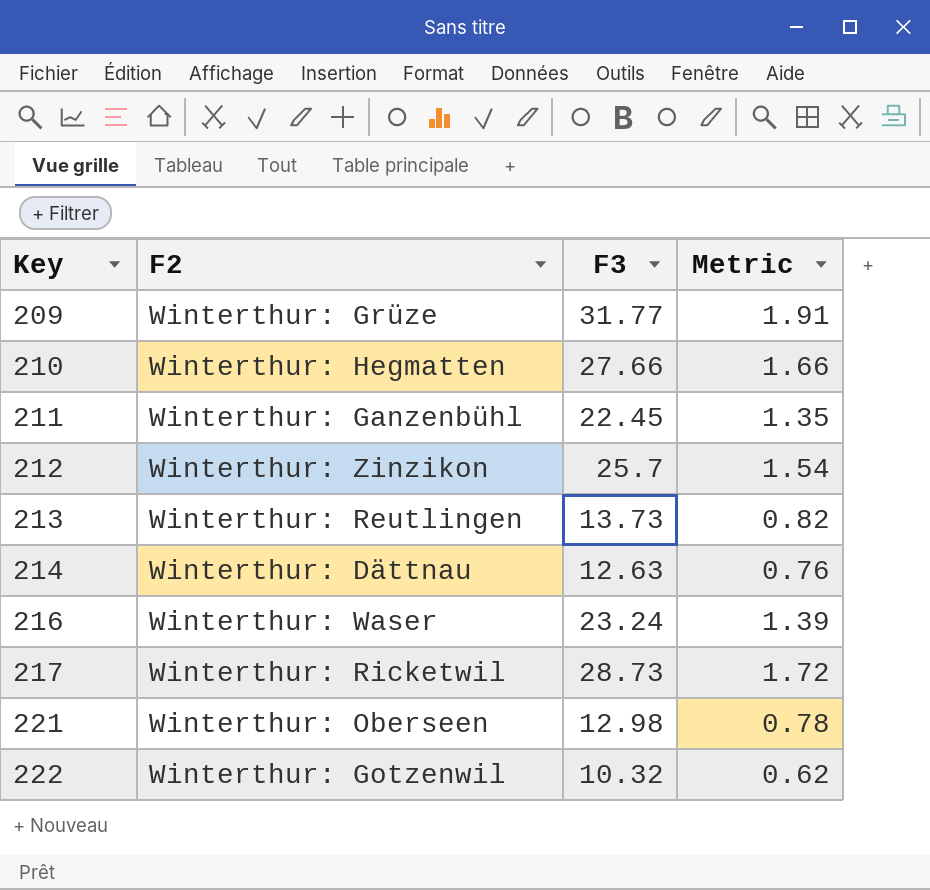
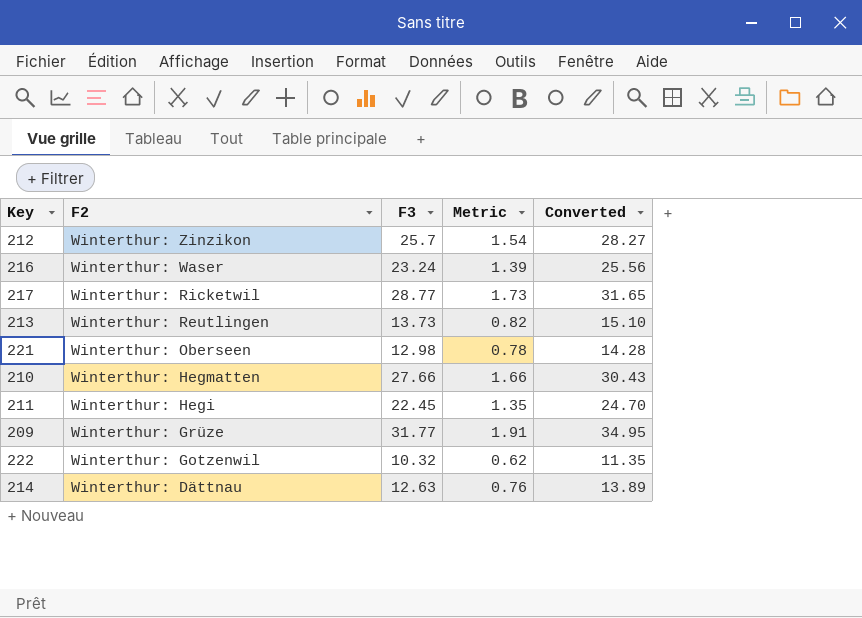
row order: Key ascending -> F2 descending
column Converted | formula: none -> [F3] * 1.1
217 | F3: 28.73 -> 28.77
217 | Metric: 1.72 -> 1.73
211 | F2: Winterthur: Ganzenbühl -> Winterthur: Hegi

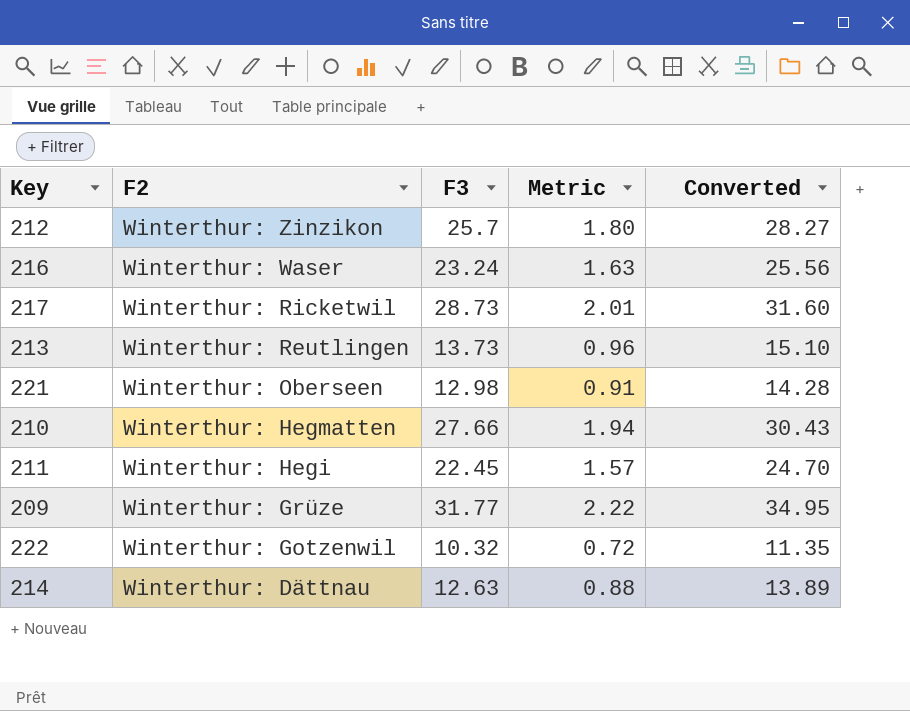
column Metric | formula: [F3] * 0.06 -> [F3] * 0.07
217 | F3: 28.77 -> 28.73
217 | Converted: 31.65 -> 31.60

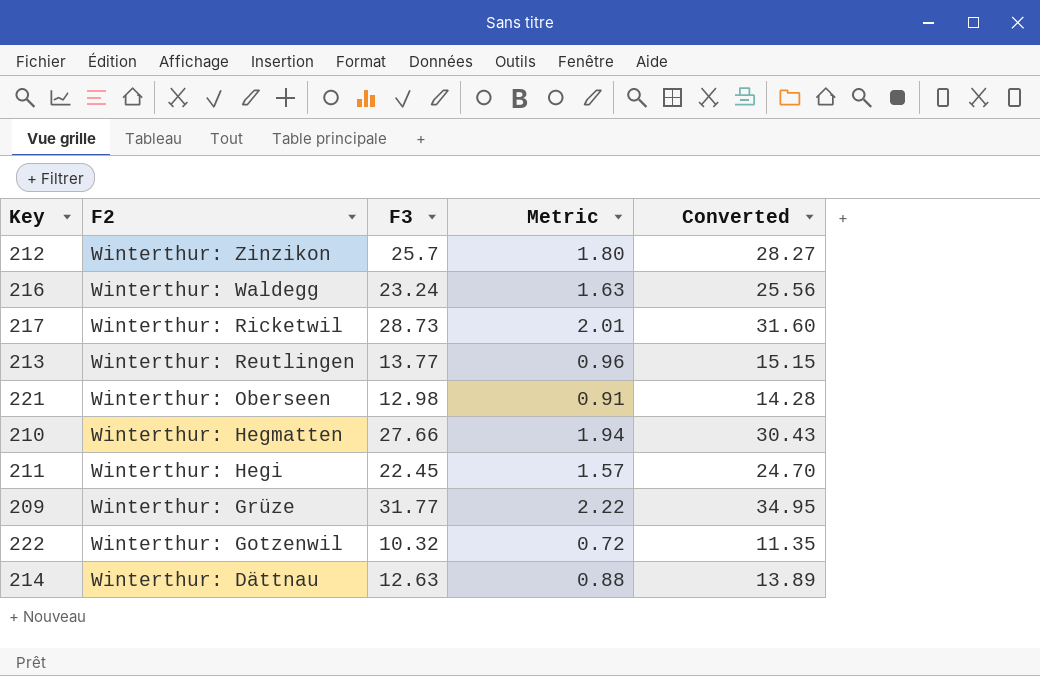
216 | F2: Winterthur: Waser -> Winterthur: Waldegg
213 | F3: 13.73 -> 13.77
213 | Converted: 15.10 -> 15.15

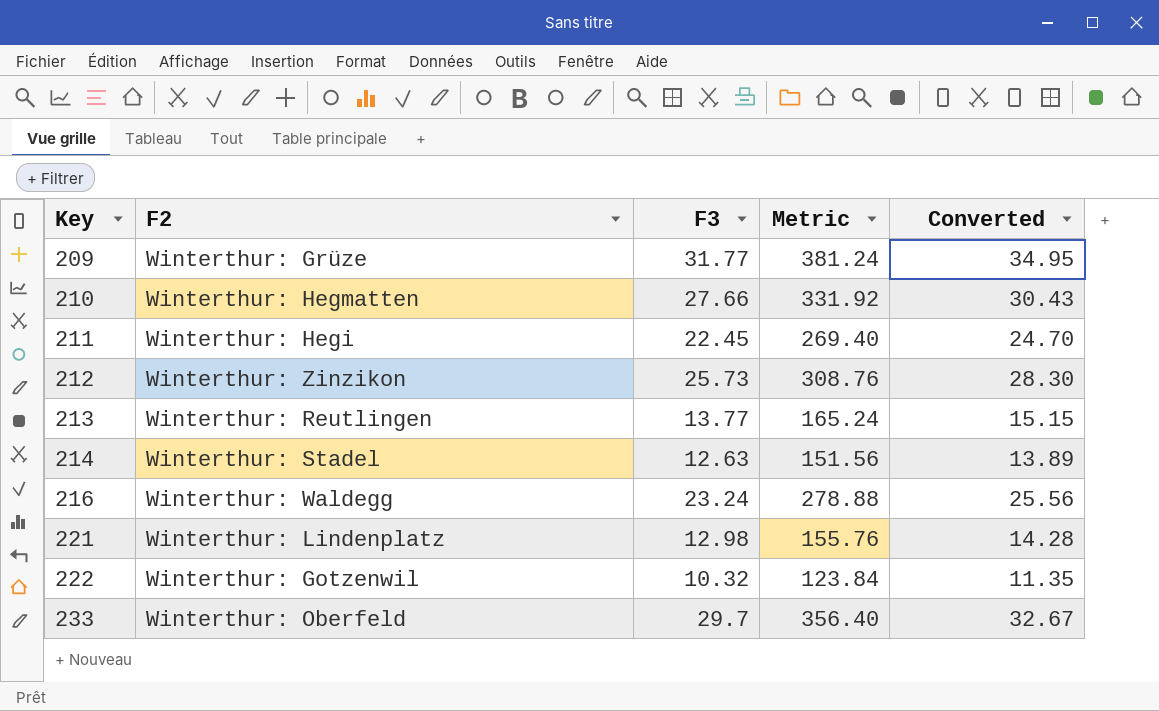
row order: F2 descending -> Key ascending
column Metric | formula: [F3] * 0.07 -> [F3] * 12
row 217: Winterthur: Ricketwil | 28.73 | 2.01 | 31.60 -> none
212 | F3: 25.7 -> 25.73
212 | Converted: 28.27 -> 28.30
214 | F2: Winterthur: Dättnau -> Winterthur: Stadel
221 | F2: Winterthur: Oberseen -> Winterthur: Lindenplatz
row 233: none -> Winterthur: Oberfeld | 29.7 | 356.40 | 32.67

